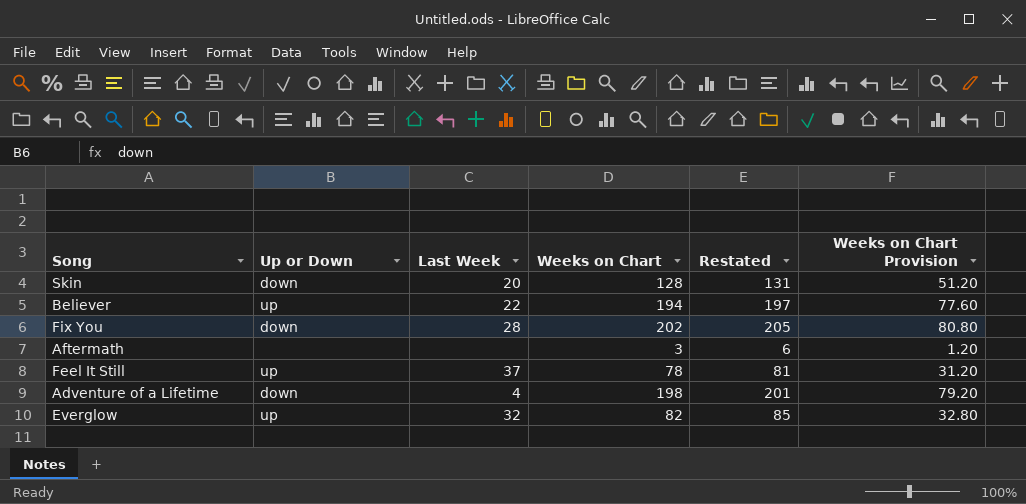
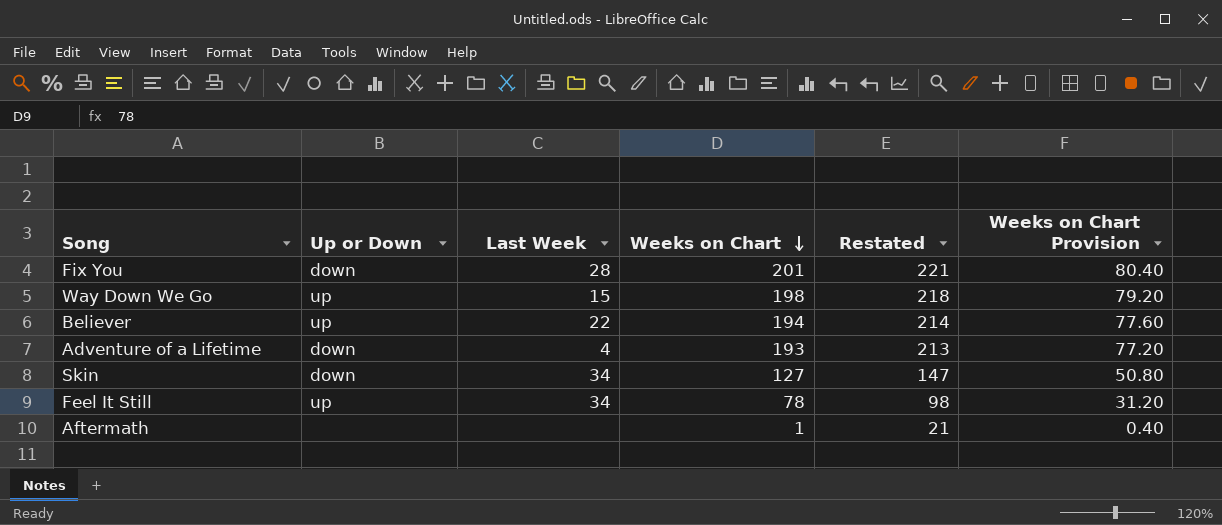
row order: none -> Weeks on Chart descending
column Restated | formula: [Weeks on Chart] + 3 -> [Weeks on Chart] + 20
row Everglow: up | 32 | 82 | 85 | 32.80 -> none
Fix You | Weeks on Chart: 202 -> 201
Fix You | Weeks on Chart Provision: 80.80 -> 80.40
row Way Down We Go: none -> up | 15 | 198 | 218 | 79.20
Adventure of a Lifetime | Weeks on Chart: 198 -> 193
Adventure of a Lifetime | Weeks on Chart Provision: 79.20 -> 77.20
Skin | Last Week: 20 -> 34
Skin | Weeks on Chart: 128 -> 127
Skin | Weeks on Chart Provision: 51.20 -> 50.80
Feel It Still | Last Week: 37 -> 34
Aftermath | Weeks on Chart: 3 -> 1
Aftermath | Weeks on Chart Provision: 1.20 -> 0.40

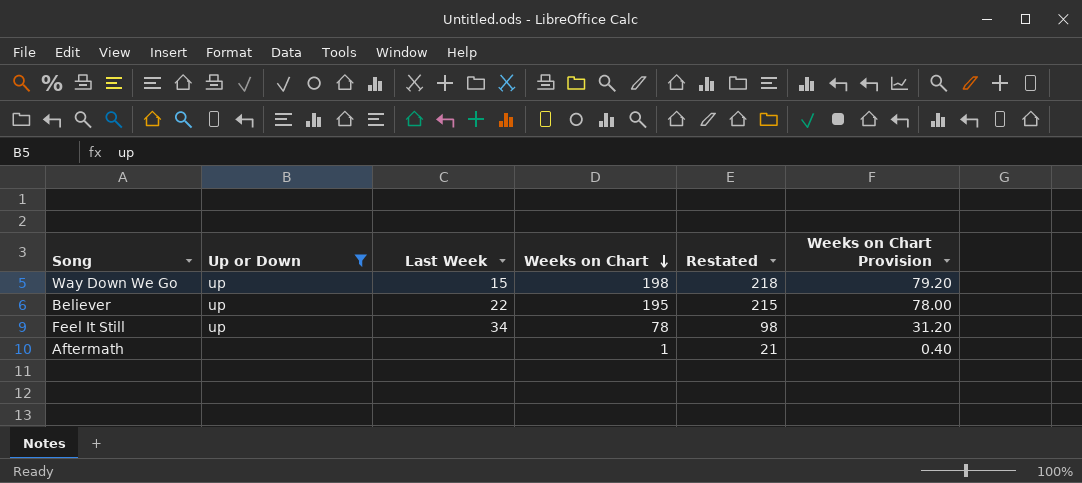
filter: none -> Up or Down != down
Believer | Weeks on Chart: 194 -> 195
Believer | Restated: 214 -> 215
Believer | Weeks on Chart Provision: 77.60 -> 78.00

